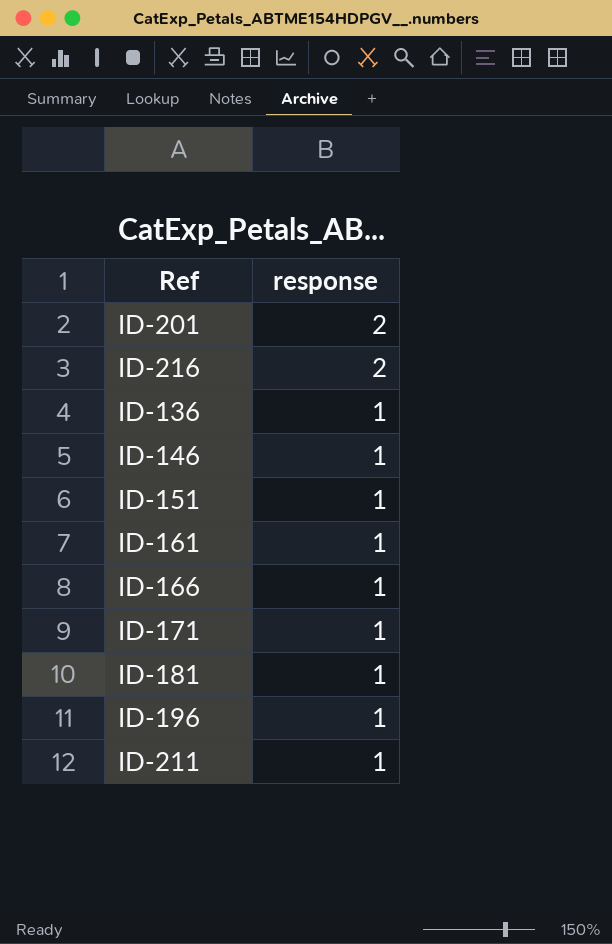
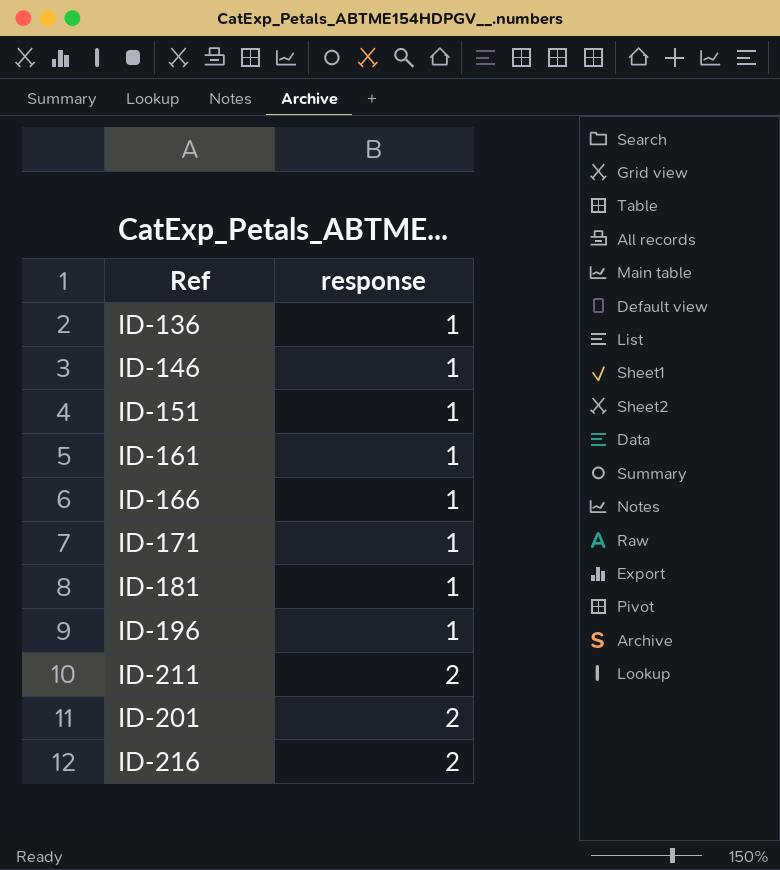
row order: response descending -> response ascending
ID-211 | response: 1 -> 2

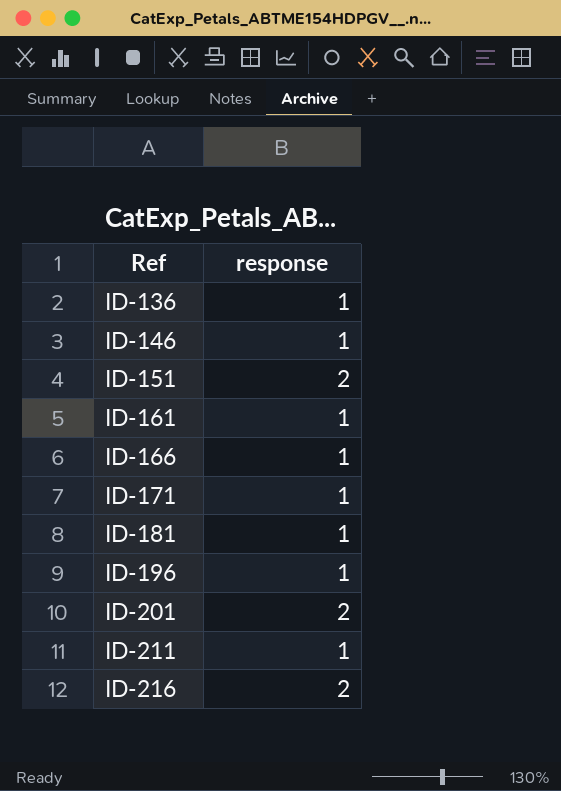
row order: response ascending -> Ref ascending
ID-151 | response: 1 -> 2
ID-211 | response: 2 -> 1

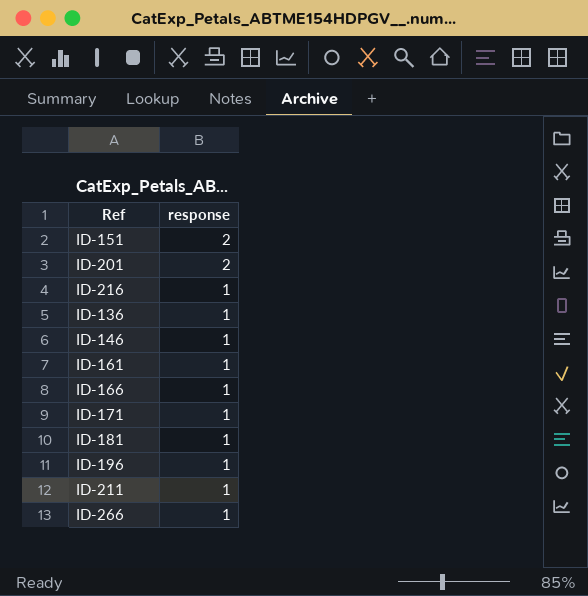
row order: Ref ascending -> response descending
ID-216 | response: 2 -> 1
row ID-266: none -> 1

